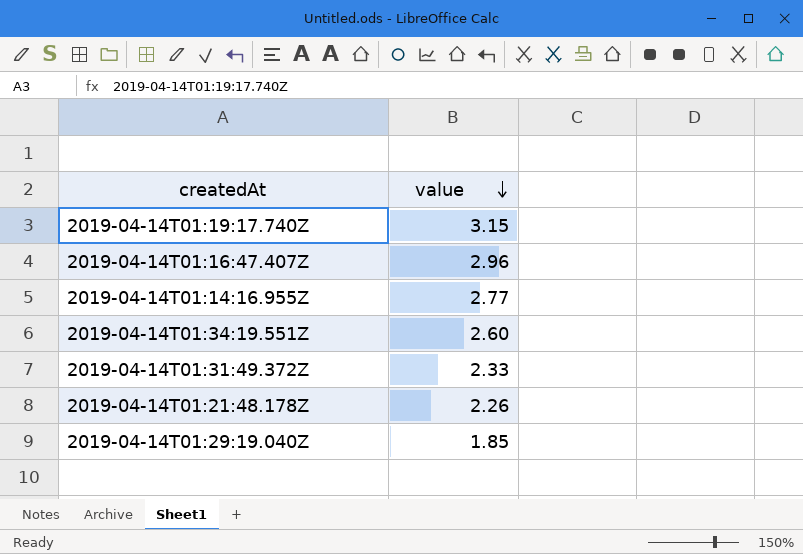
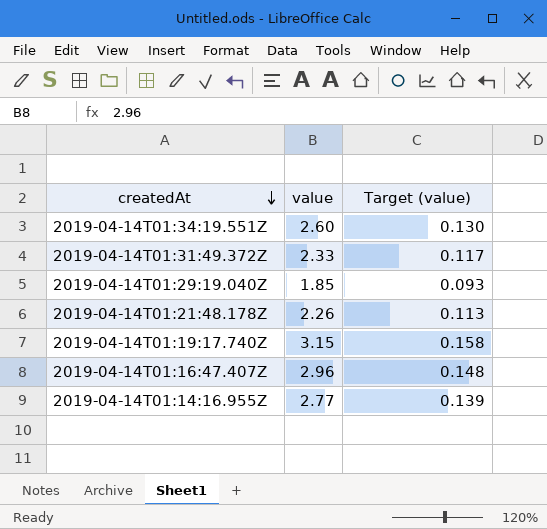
row order: value descending -> createdAt descending
column Target (value) | formula: none -> [value] * 0.05

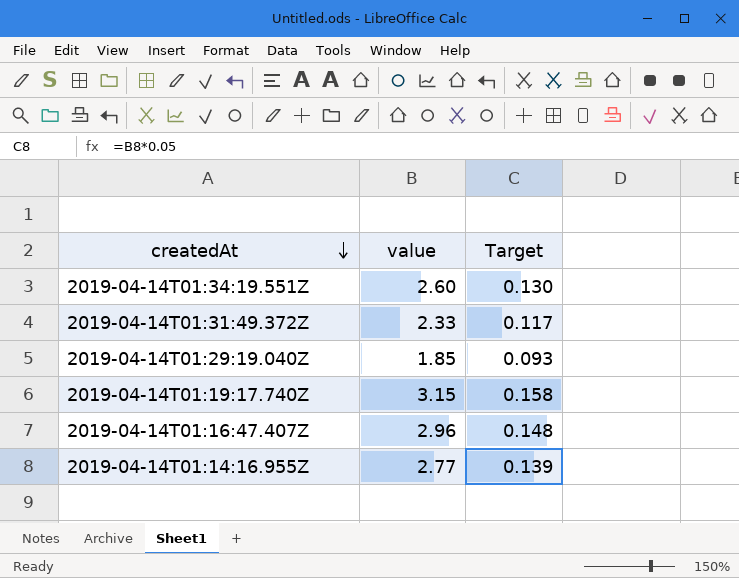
column name: Target (value) -> Target
row 2019-04-14T01:21:48.178Z: 2.26 | 0.113 -> none

